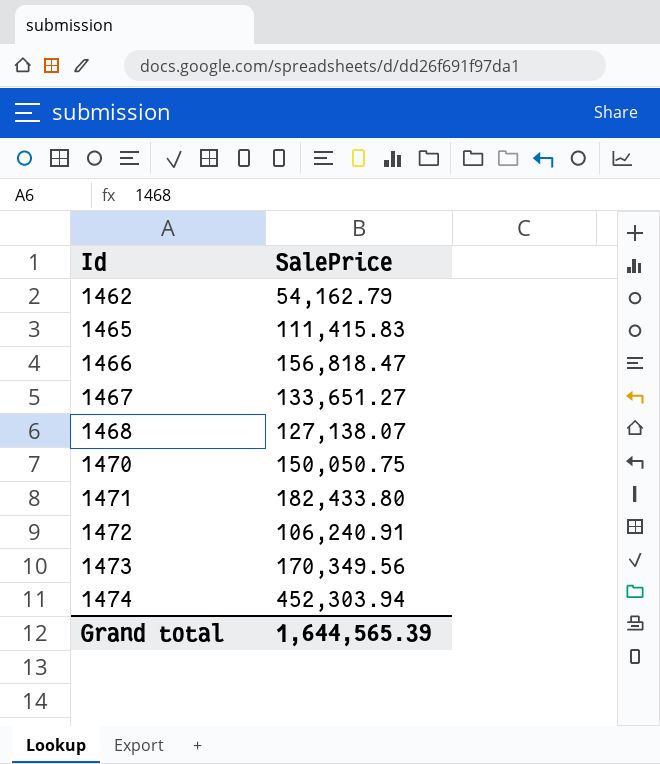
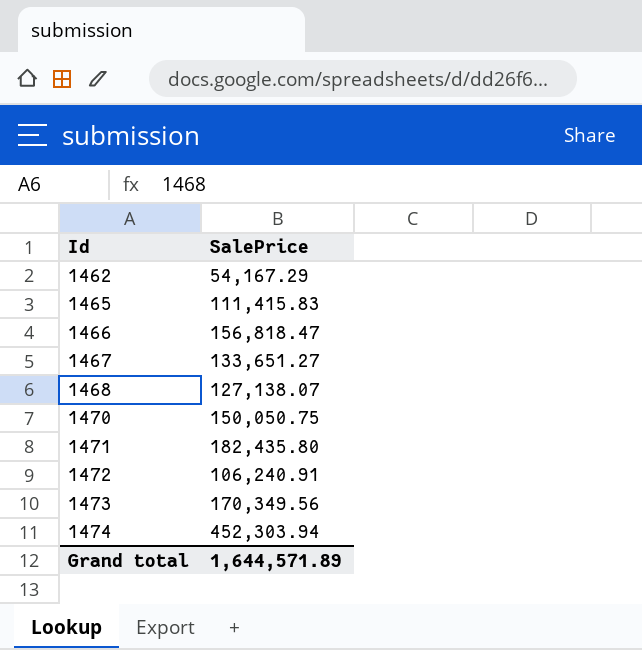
1462 | SalePrice: 54,162.79 -> 54,167.29
1471 | SalePrice: 182,433.80 -> 182,435.80
Grand total | SalePrice: 1,644,565.39 -> 1,644,571.89

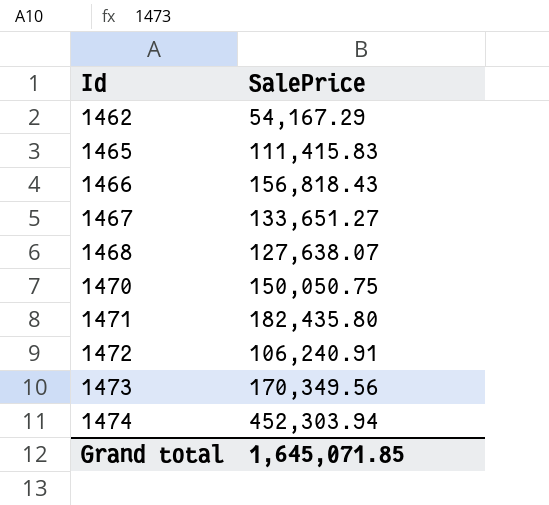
1466 | SalePrice: 156,818.47 -> 156,818.43
1468 | SalePrice: 127,138.07 -> 127,638.07
Grand total | SalePrice: 1,644,571.89 -> 1,645,071.85

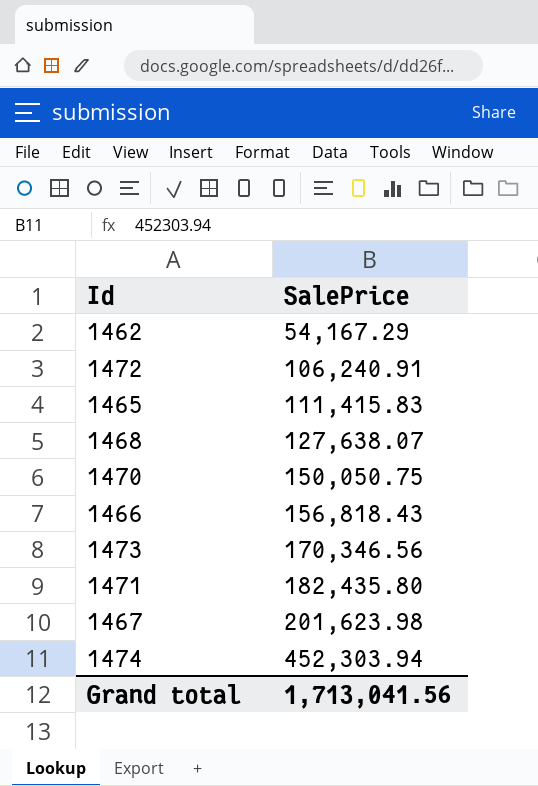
row order: Id ascending -> SalePrice ascending
1473 | SalePrice: 170,349.56 -> 170,346.56
1467 | SalePrice: 133,651.27 -> 201,623.98
Grand total | SalePrice: 1,645,071.85 -> 1,713,041.56

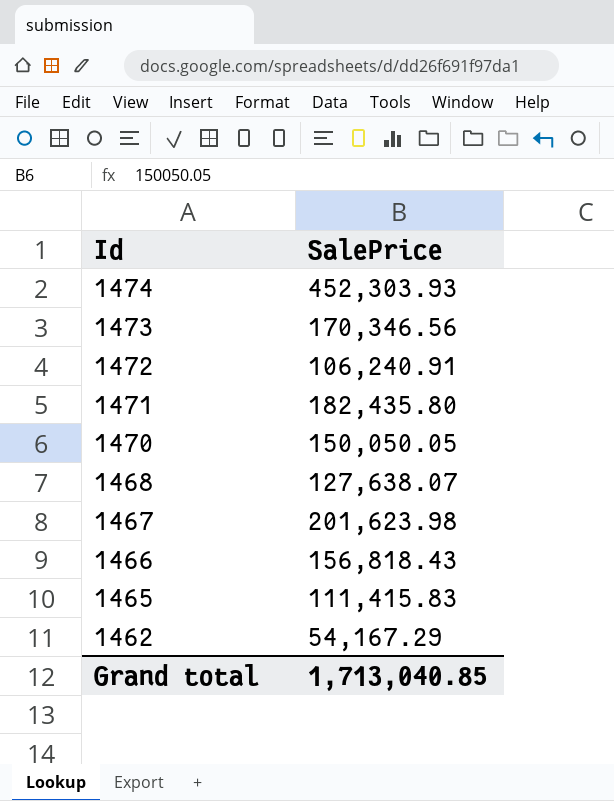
row order: SalePrice ascending -> Id descending
1474 | SalePrice: 452,303.94 -> 452,303.93
1470 | SalePrice: 150,050.75 -> 150,050.05
Grand total | SalePrice: 1,713,041.56 -> 1,713,040.85

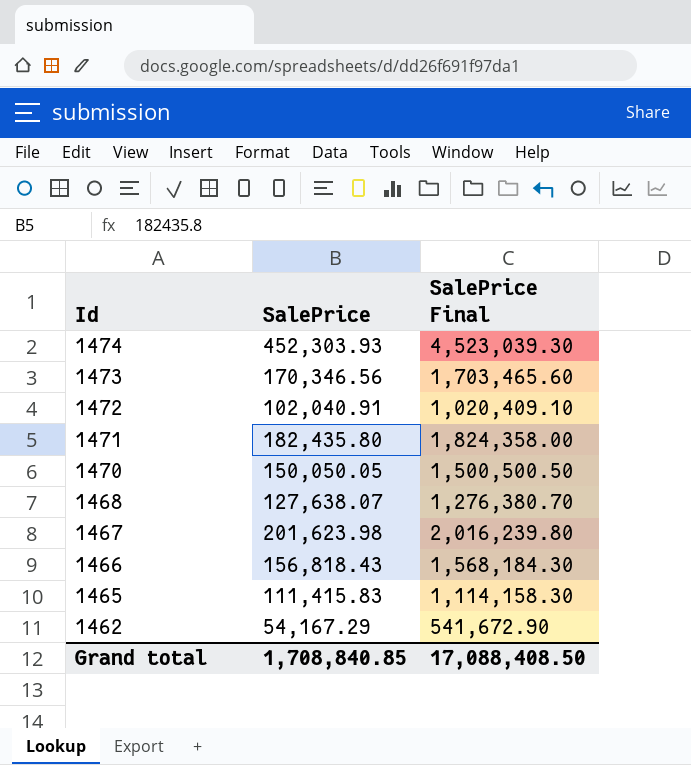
column SalePrice Final | formula: none -> [SalePrice] * 10
1472 | SalePrice: 106,240.91 -> 102,040.91
Grand total | SalePrice: 1,713,040.85 -> 1,708,840.85

